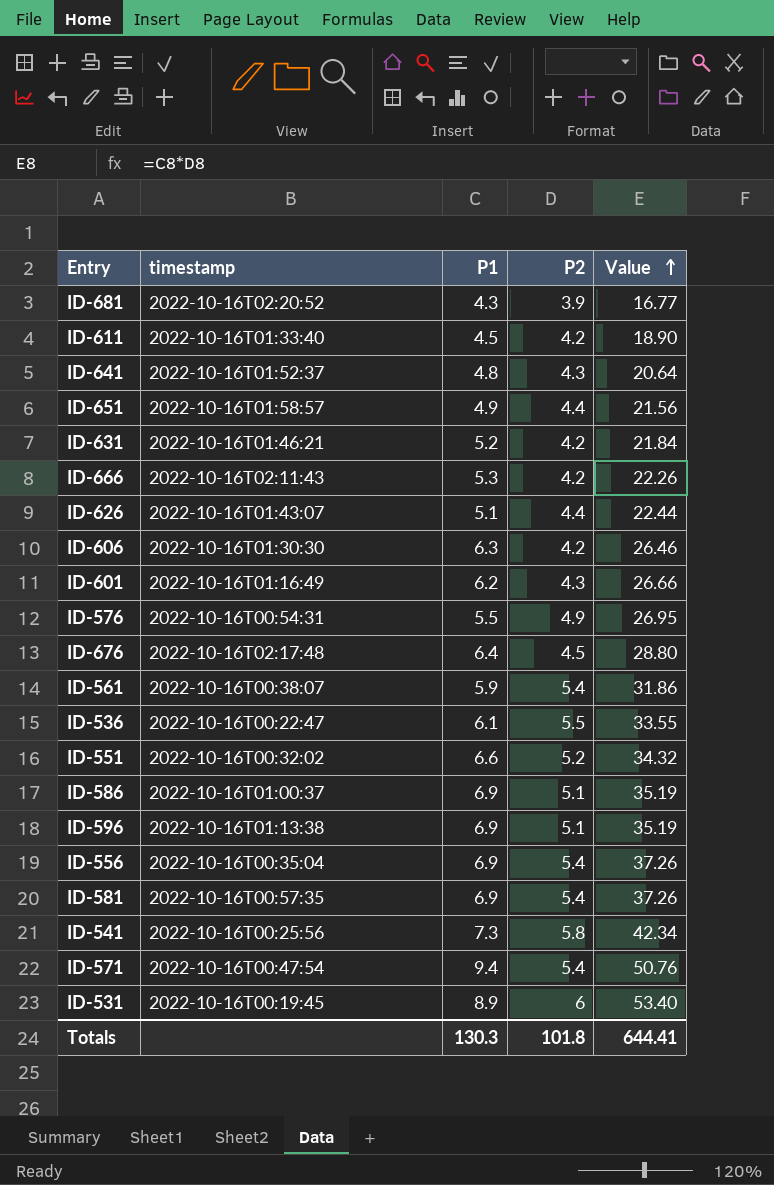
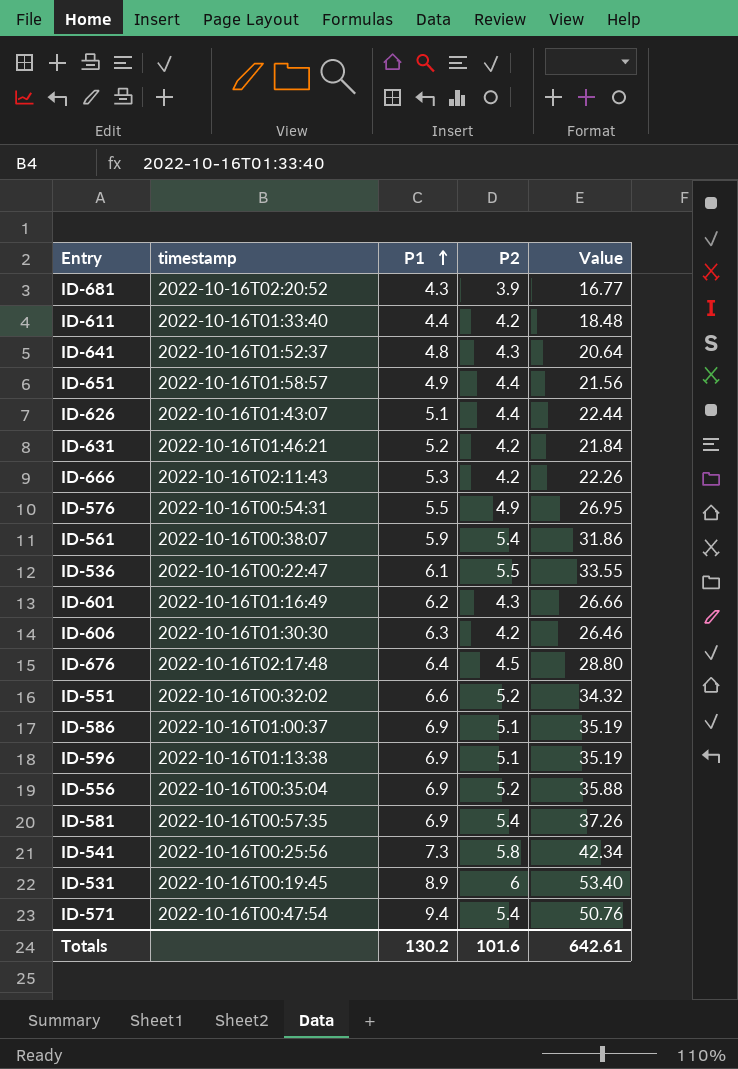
row order: Value ascending -> P1 ascending
ID-611 | P1: 4.5 -> 4.4
ID-611 | Value: 18.90 -> 18.48
ID-556 | P2: 5.4 -> 5.2
ID-556 | Value: 37.26 -> 35.88
Totals | P1: 130.3 -> 130.2
Totals | P2: 101.8 -> 101.6
Totals | Value: 644.41 -> 642.61

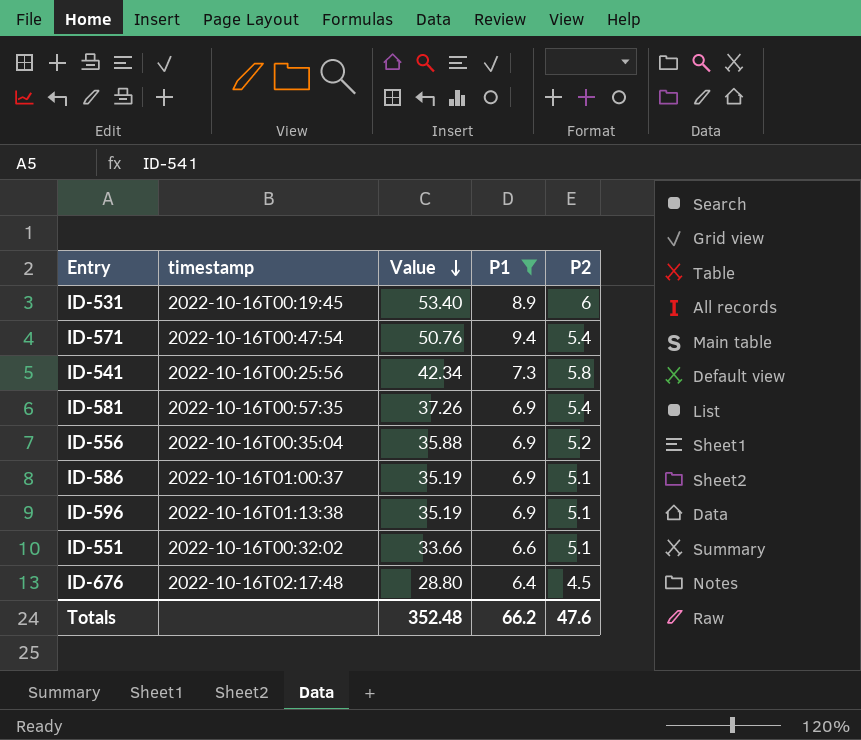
filter: none -> P1 >= 6.4
row order: P1 ascending -> Value descending
column Value | position: 5 -> 3
ID-551 | Value: 34.32 -> 33.66
ID-551 | P2: 5.2 -> 5.1
Totals | Value: 642.61 -> 352.48
Totals | P1: 130.2 -> 66.2
Totals | P2: 101.6 -> 47.6

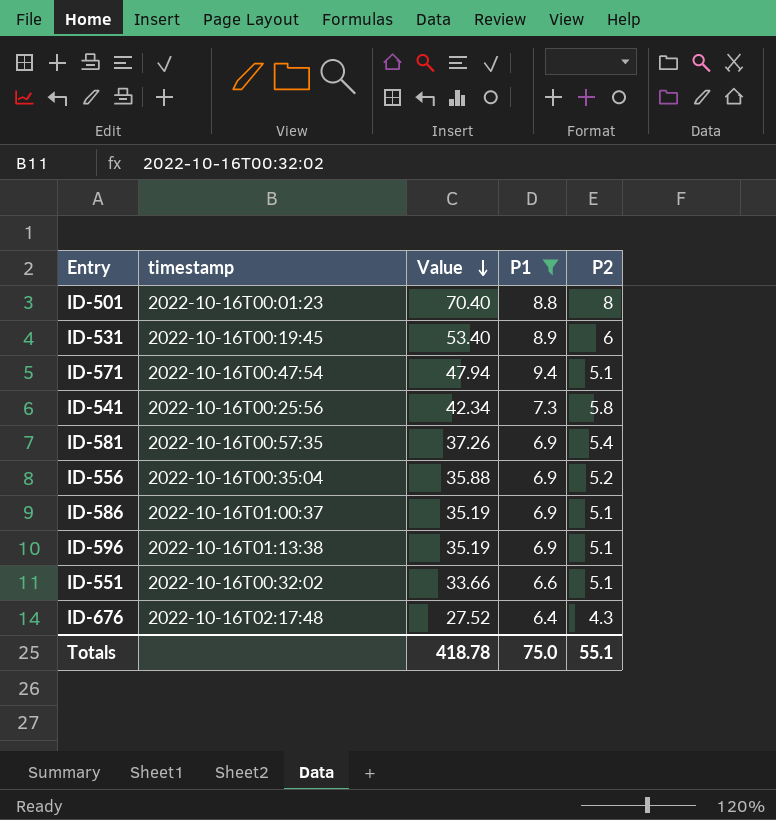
row ID-501: none -> 2022-10-16T00:01:23 | 70.40 | 8.8 | 8
ID-571 | Value: 50.76 -> 47.94
ID-571 | P2: 5.4 -> 5.1
ID-676 | Value: 28.80 -> 27.52
ID-676 | P2: 4.5 -> 4.3
Totals | Value: 352.48 -> 418.78
Totals | P1: 66.2 -> 75.0
Totals | P2: 47.6 -> 55.1

